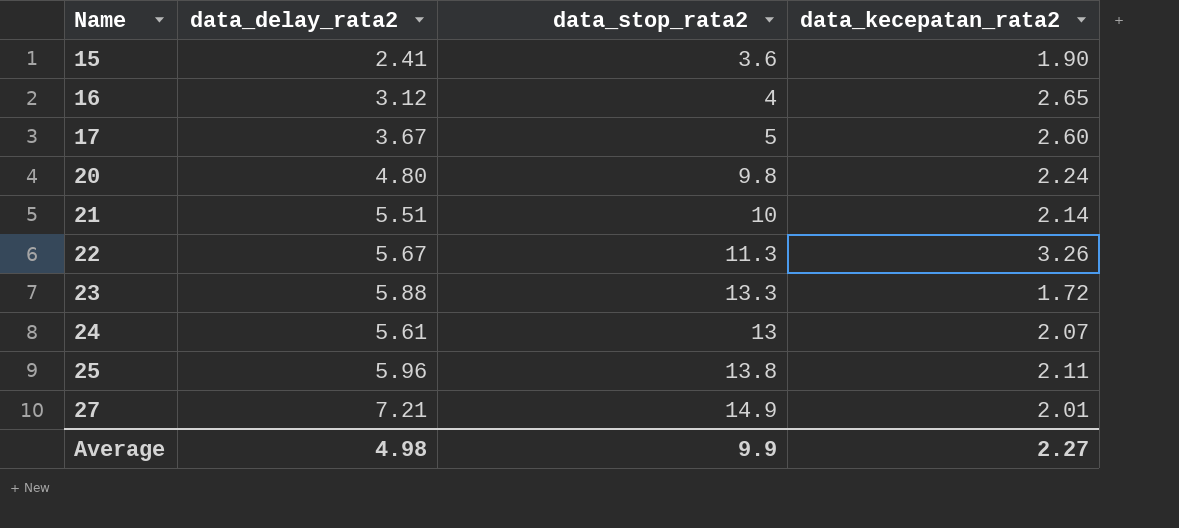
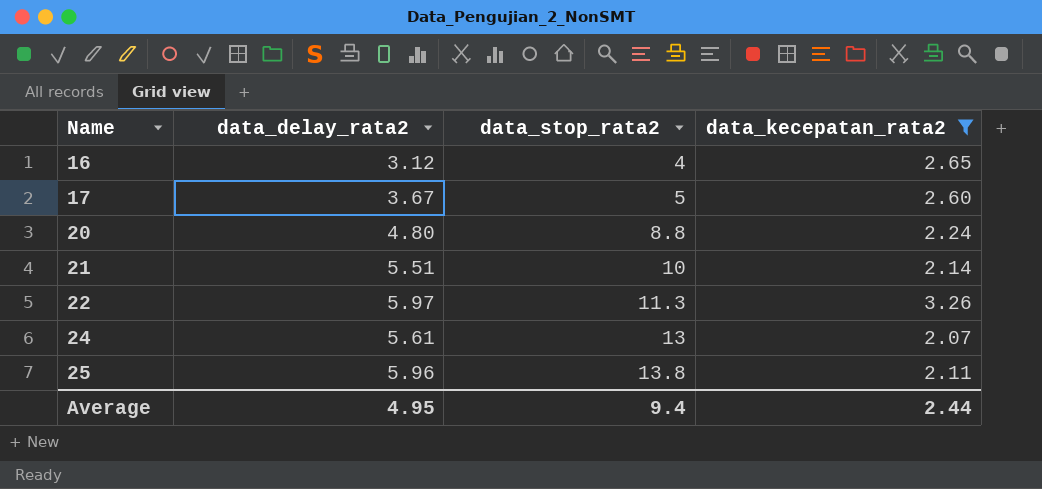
filter: none -> data_kecepatan_rata2 >= 2.07
20 | data_stop_rata2: 9.8 -> 8.8
22 | data_delay_rata2: 5.67 -> 5.97
Average | data_delay_rata2: 4.98 -> 4.95
Average | data_stop_rata2: 9.9 -> 9.4
Average | data_kecepatan_rata2: 2.27 -> 2.44

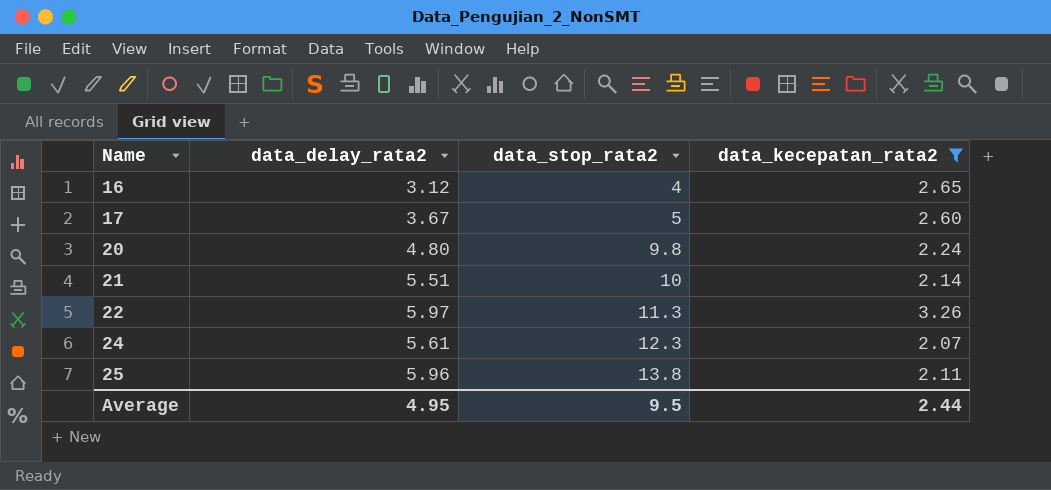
20 | data_stop_rata2: 8.8 -> 9.8
24 | data_stop_rata2: 13 -> 12.3
Average | data_stop_rata2: 9.4 -> 9.5

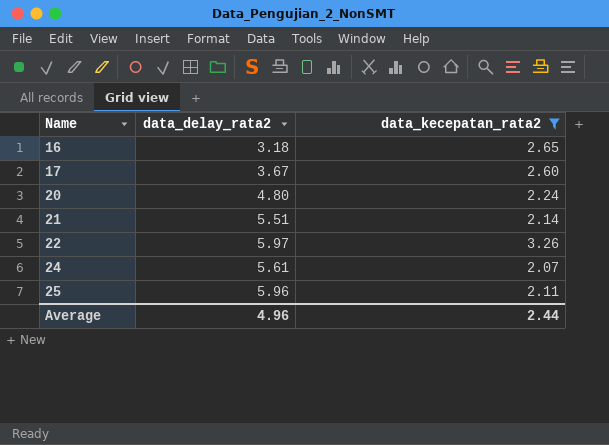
column data_stop_rata2 | position: 3 -> none
16 | data_delay_rata2: 3.12 -> 3.18
Average | data_delay_rata2: 4.95 -> 4.96

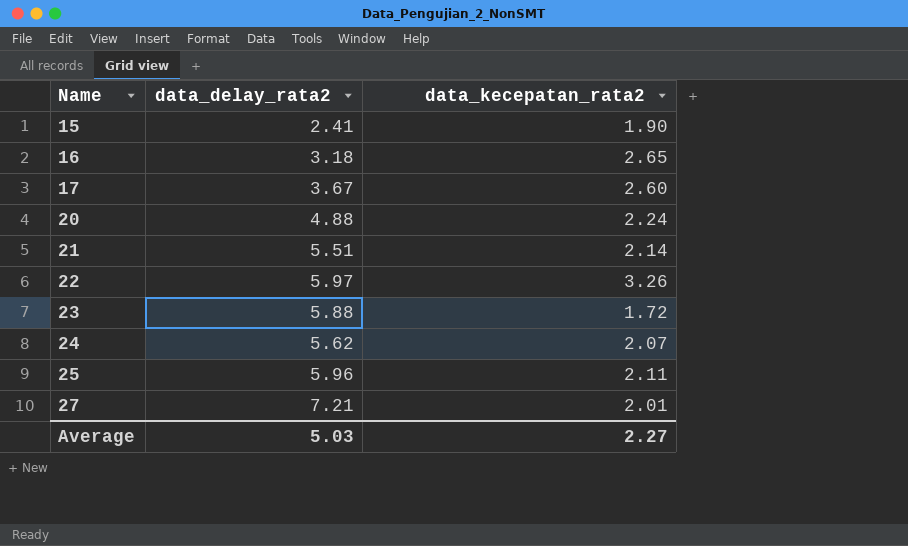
filter: data_kecepatan_rata2 >= 2.07 -> none
20 | data_delay_rata2: 4.80 -> 4.88
24 | data_delay_rata2: 5.61 -> 5.62
Average | data_delay_rata2: 4.96 -> 5.03
Average | data_kecepatan_rata2: 2.44 -> 2.27

